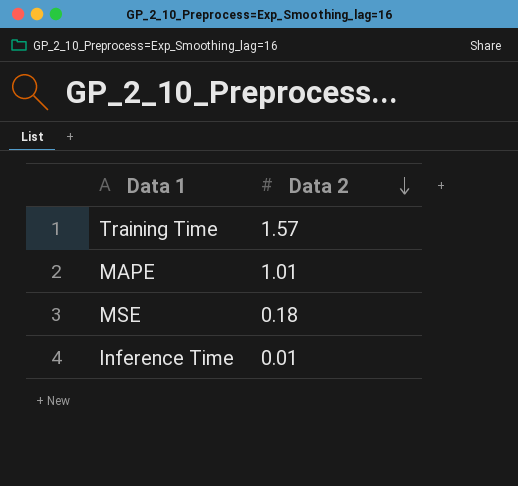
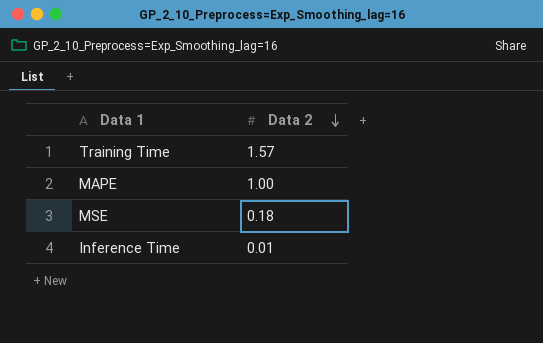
MAPE | Data 2: 1.01 -> 1.00

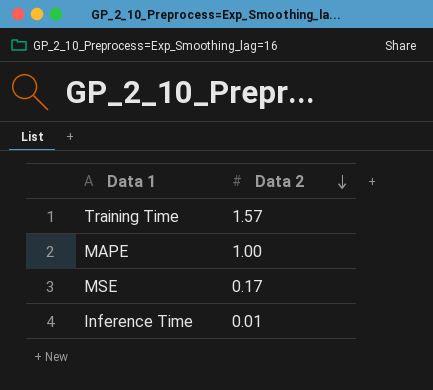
MSE | Data 2: 0.18 -> 0.17

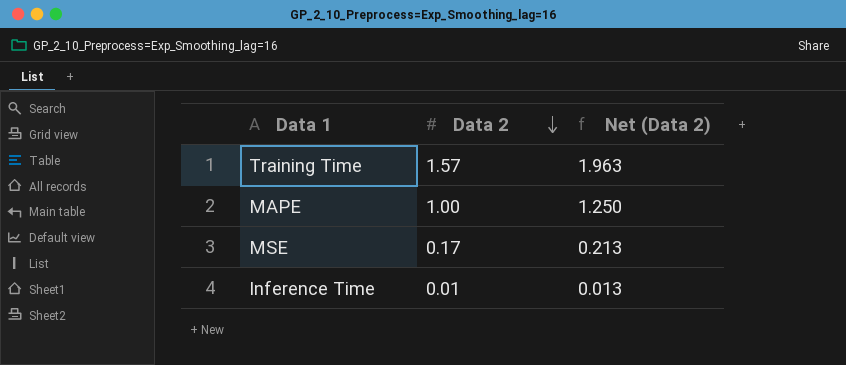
column Net (Data 2) | formula: none -> [Data 2] * 1.25

